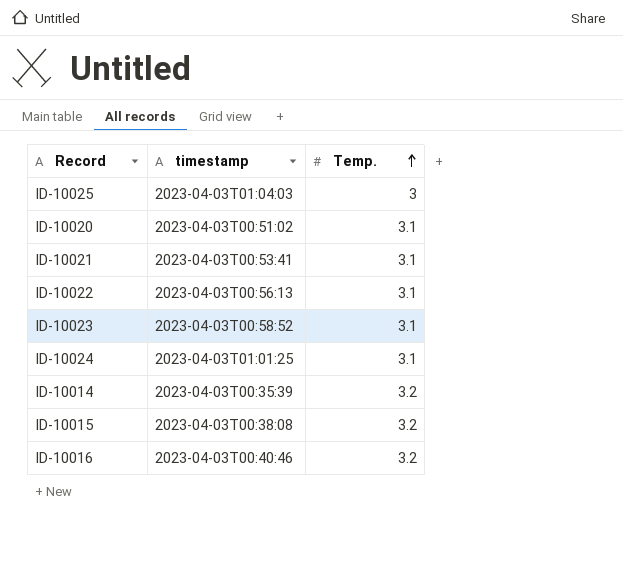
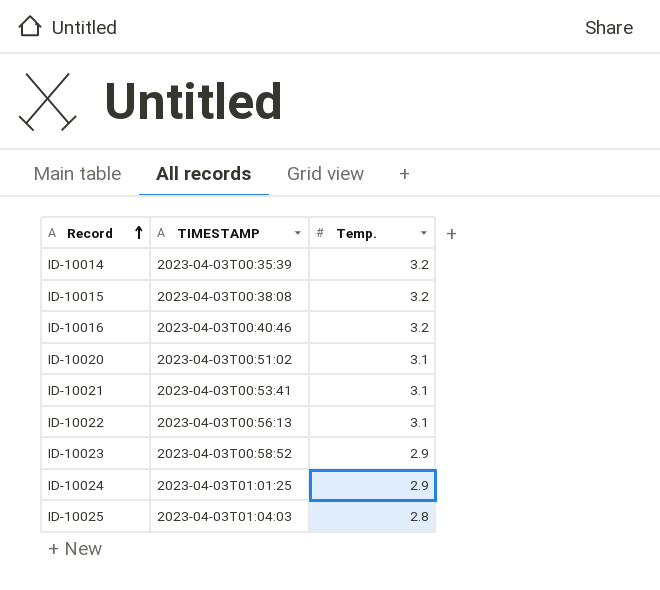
row order: Temp. ascending -> Record ascending
column name: timestamp -> TIMESTAMP
ID-10023 | Temp.: 3.1 -> 2.9
ID-10024 | Temp.: 3.1 -> 2.9
ID-10025 | Temp.: 3 -> 2.8

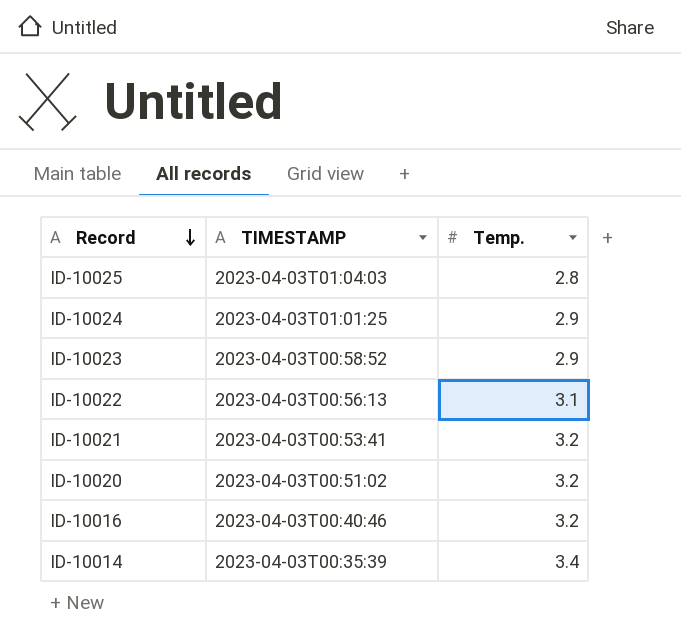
row order: Record ascending -> Record descending
row ID-10015: 2023-04-03T00:38:08 | 3.2 -> none
ID-10021 | Temp.: 3.1 -> 3.2
ID-10020 | Temp.: 3.1 -> 3.2
ID-10014 | Temp.: 3.2 -> 3.4

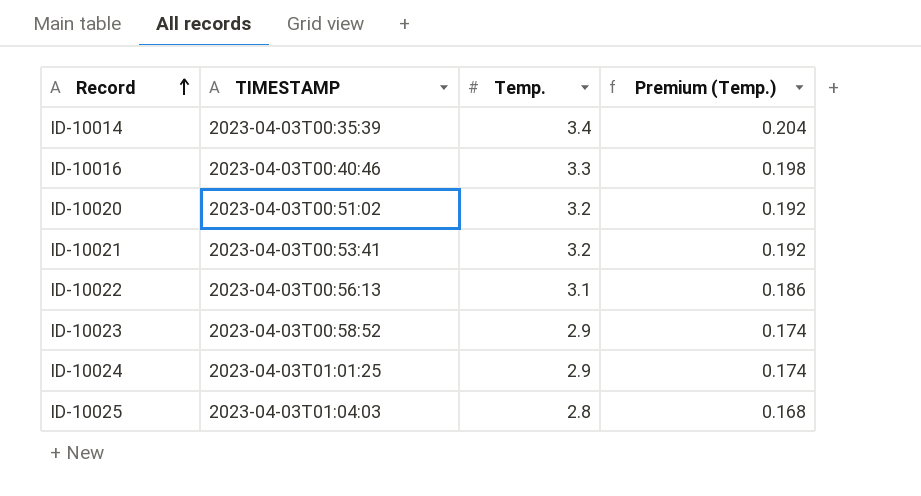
row order: Record descending -> Record ascending
column Premium (Temp.) | formula: none -> [Temp.] * 0.06
ID-10016 | Temp.: 3.2 -> 3.3

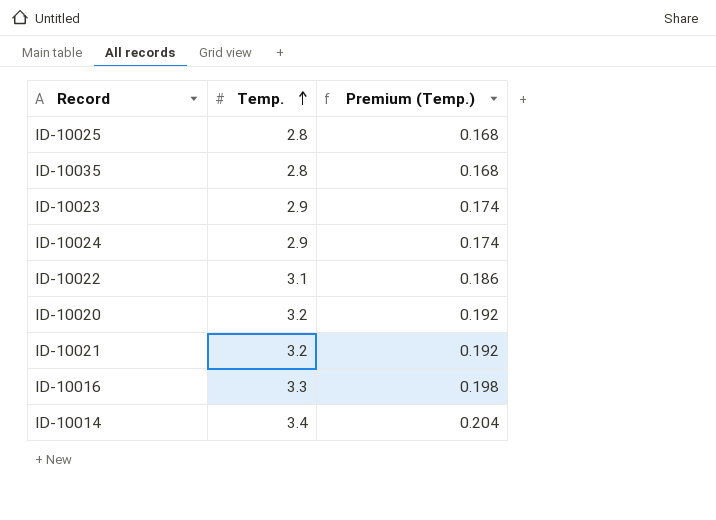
row order: Record ascending -> Temp. ascending
column TIMESTAMP | position: 2 -> none
row ID-10035: none -> 2.8 | 0.168

